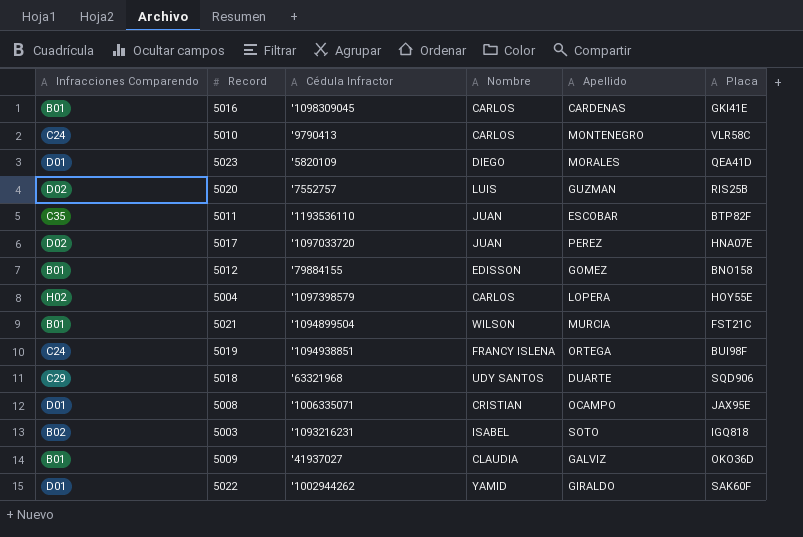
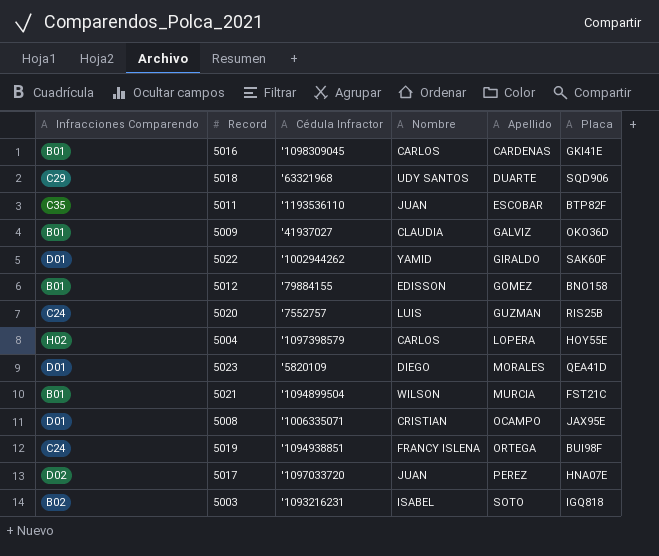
row order: none -> Apellido ascending
row 5010: C24 | '9790413 | CARLOS | MONTENEGRO | VLR58C -> none
5020 | Infracciones Comparendo: D02 -> C24

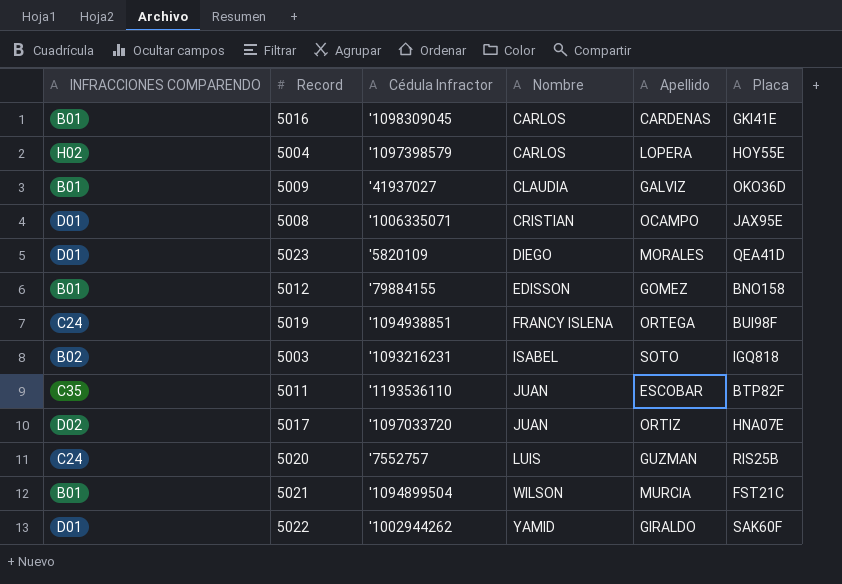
row order: Apellido ascending -> Nombre ascending
column name: Infracciones Comparendo -> INFRACCIONES COMPARENDO
row 5018: C29 | '63321968 | UDY SANTOS | DUARTE | SQD906 -> none
5017 | Apellido: PEREZ -> ORTIZ

